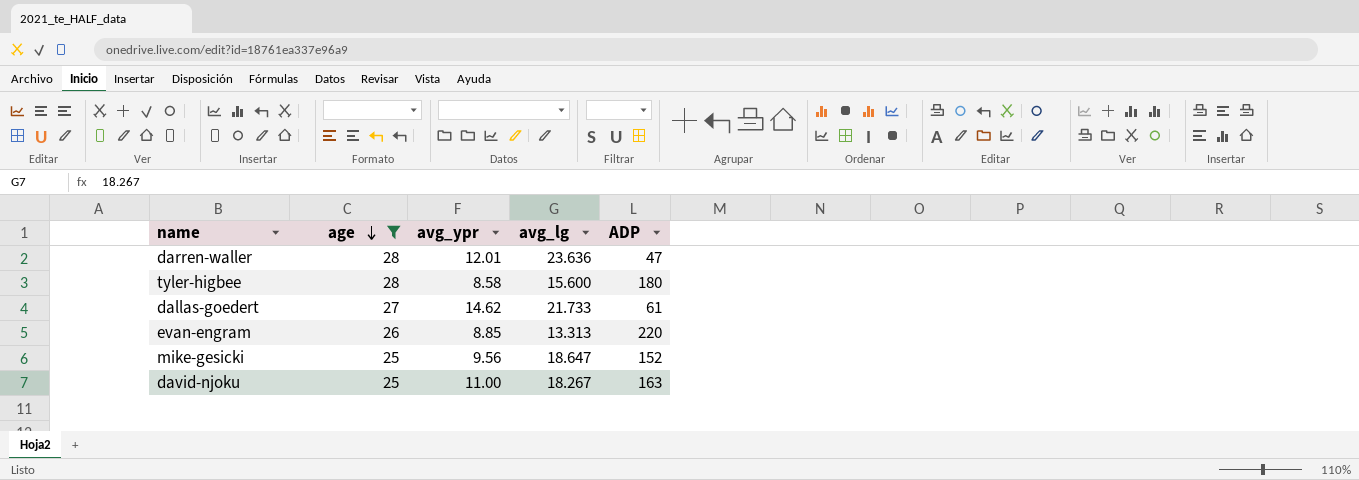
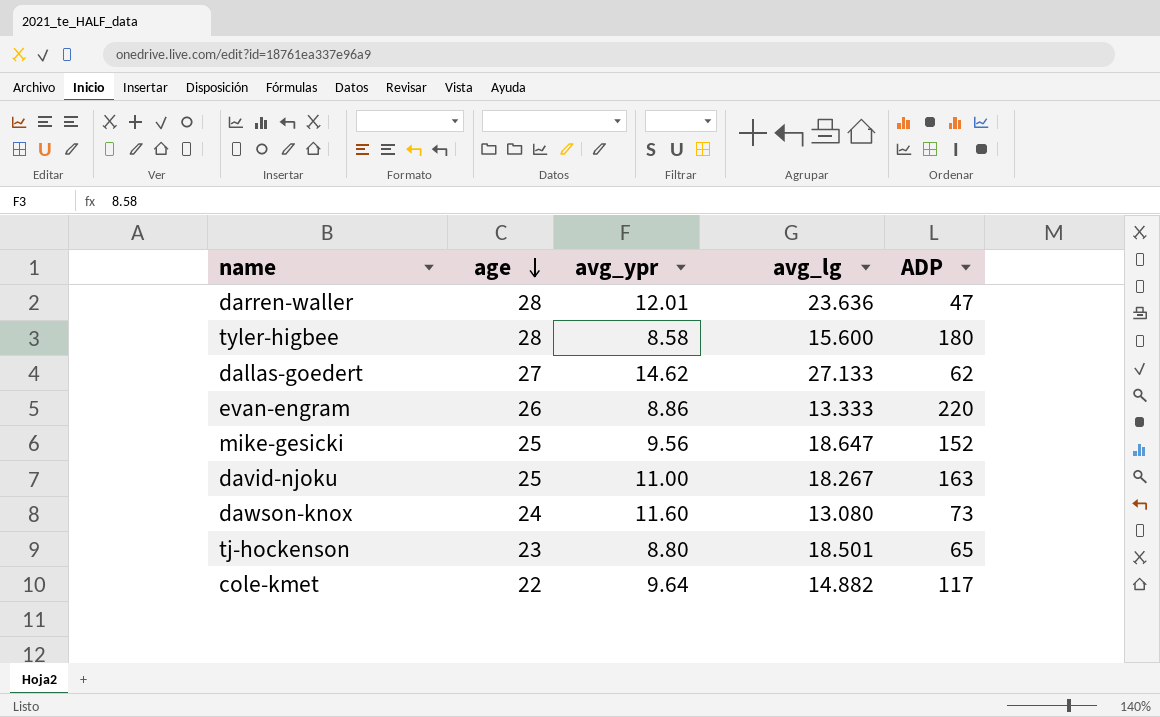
filter: age >= 25 -> none
dallas-goedert | avg_lg: 21.733 -> 27.133
dallas-goedert | ADP: 61 -> 62
evan-engram | avg_ypr: 8.85 -> 8.86
evan-engram | avg_lg: 13.313 -> 13.333

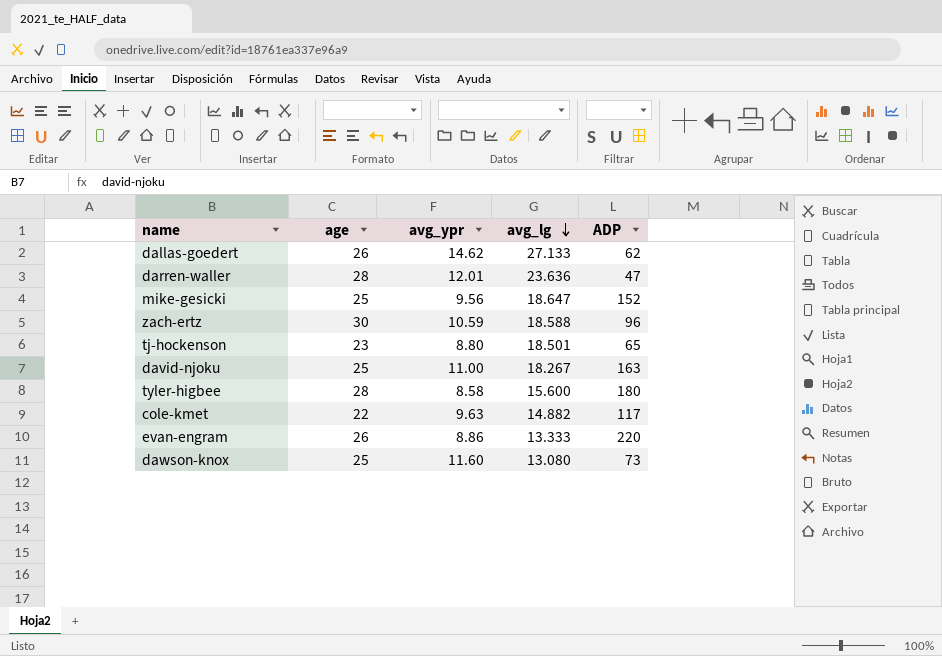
row order: age descending -> avg_lg descending
dallas-goedert | age: 27 -> 26
row zach-ertz: none -> 30 | 10.59 | 18.588 | 96
cole-kmet | avg_ypr: 9.64 -> 9.63
dawson-knox | age: 24 -> 25

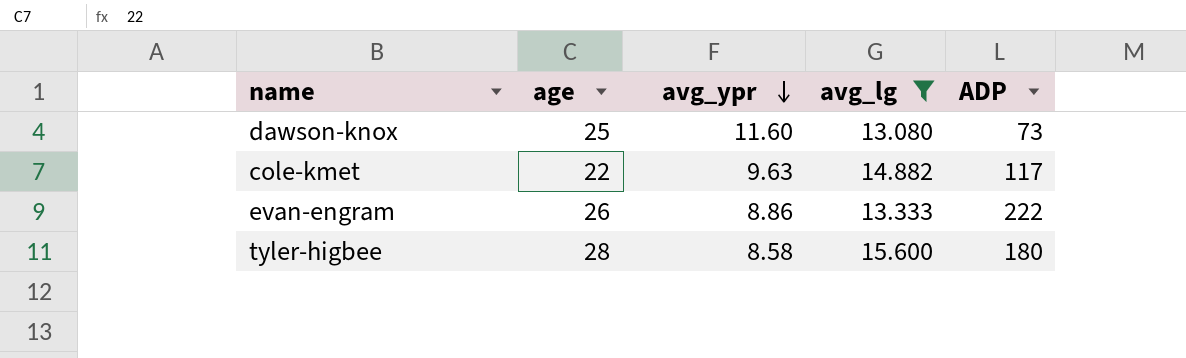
filter: none -> avg_lg <= 15.600
row order: avg_lg descending -> avg_ypr descending
evan-engram | ADP: 220 -> 222

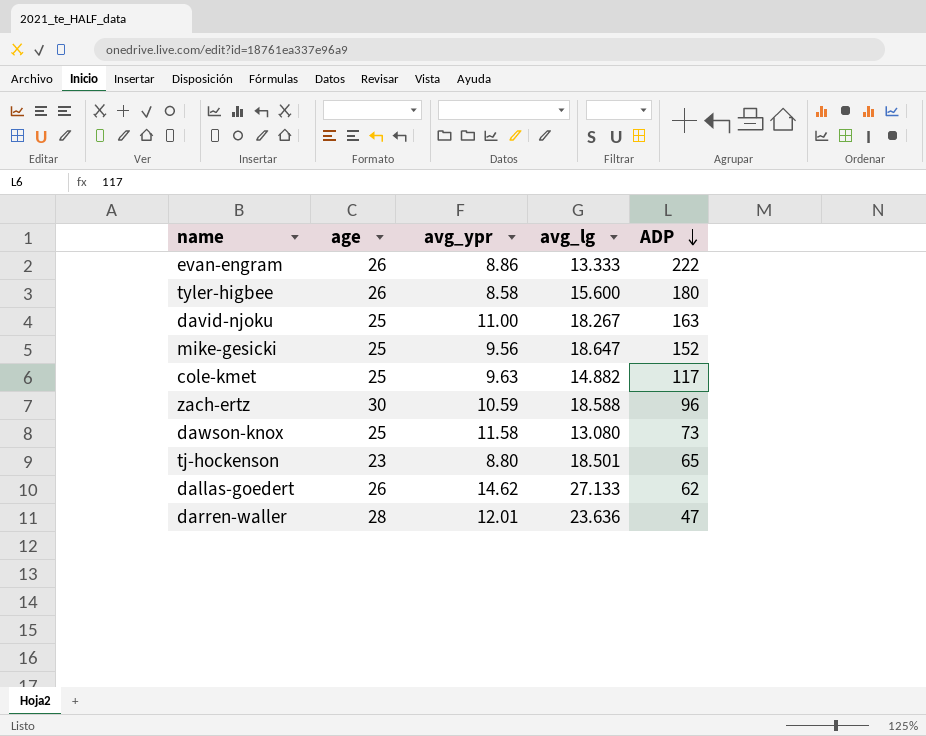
filter: avg_lg <= 15.600 -> none
row order: avg_ypr descending -> ADP descending
tyler-higbee | age: 28 -> 26
cole-kmet | age: 22 -> 25
dawson-knox | avg_ypr: 11.60 -> 11.58

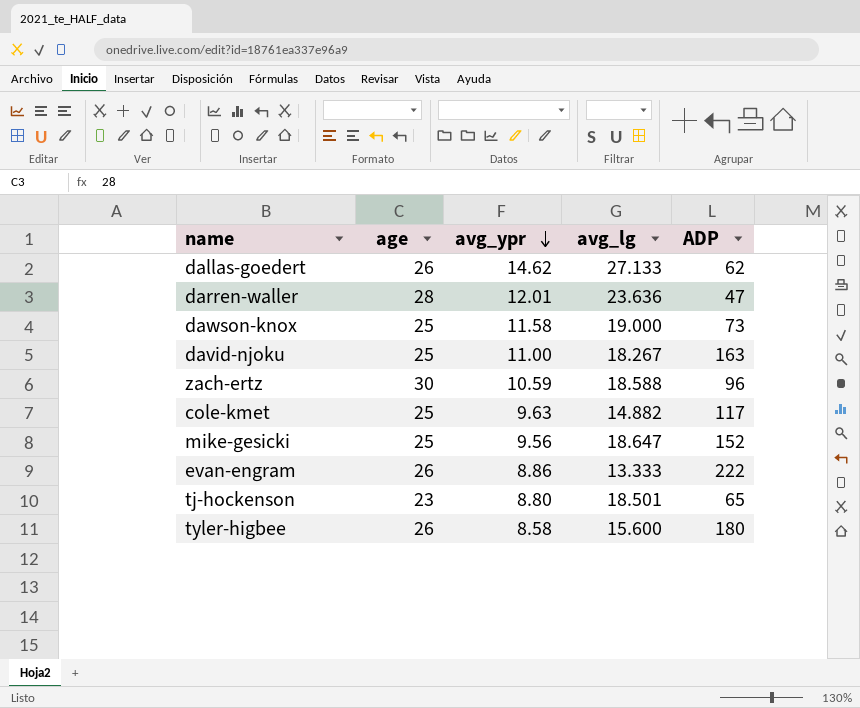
row order: ADP descending -> avg_ypr descending
dawson-knox | avg_lg: 13.080 -> 19.000

